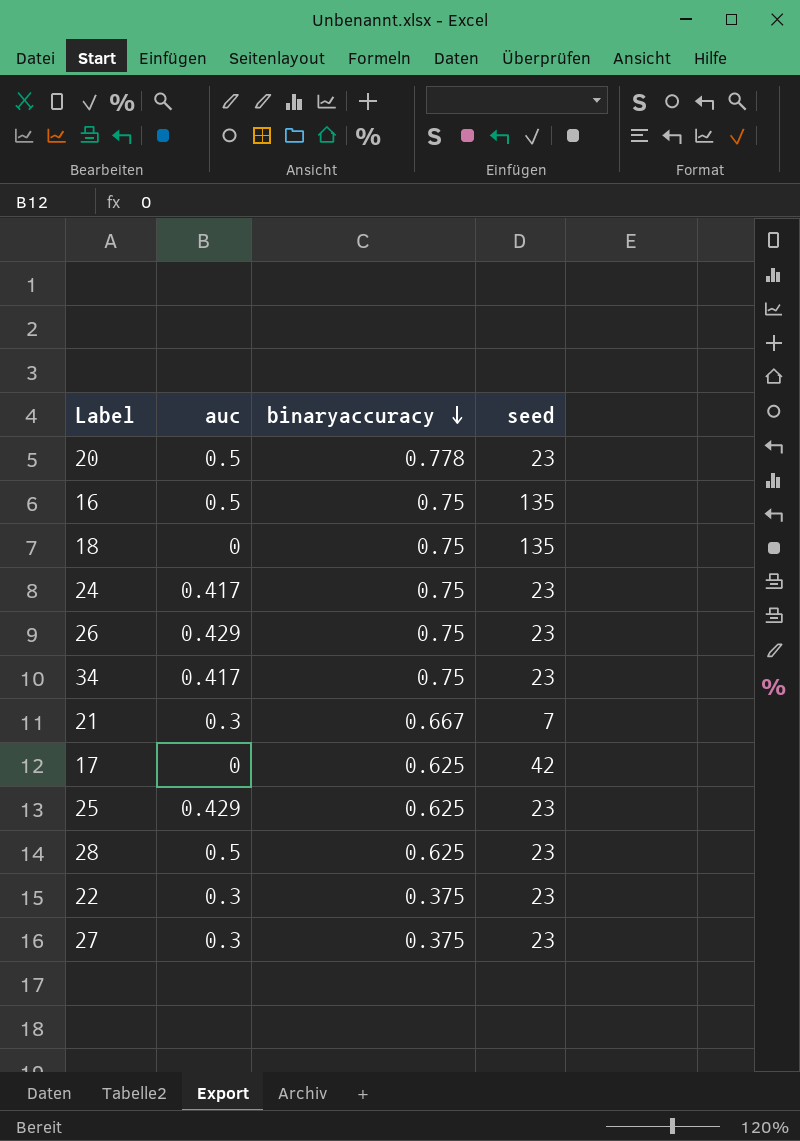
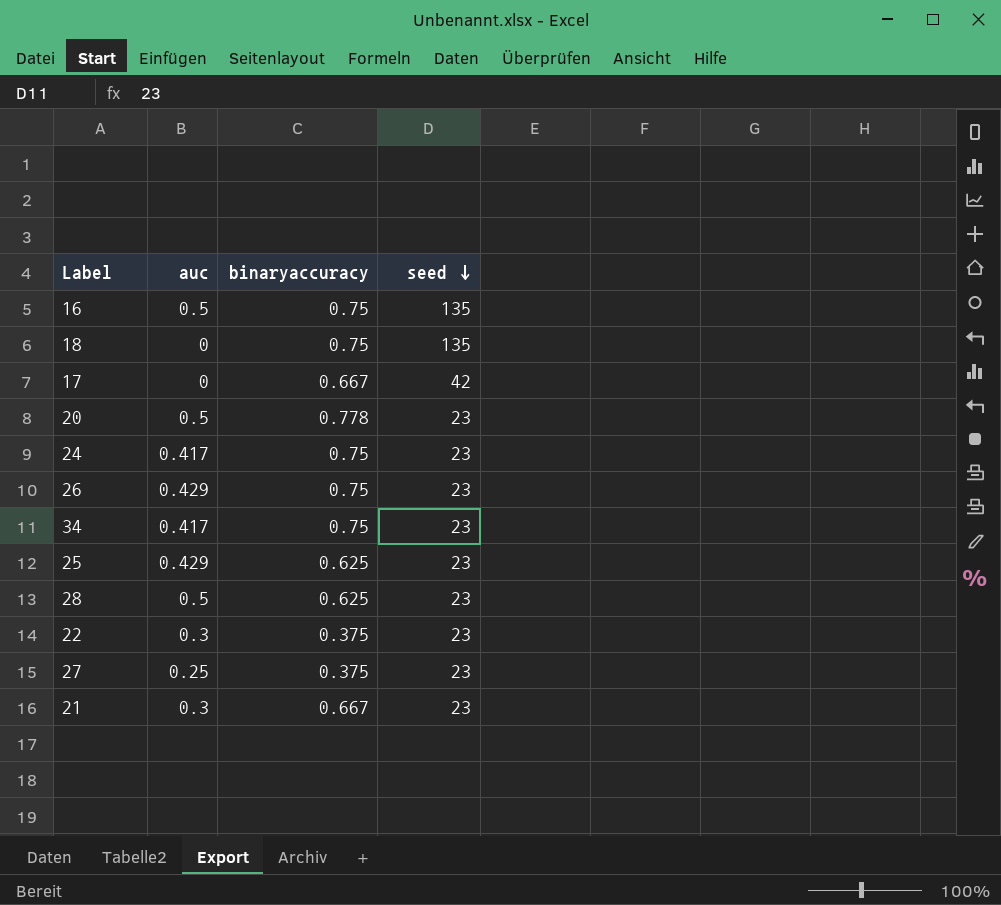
row order: binaryaccuracy descending -> seed descending
17 | binaryaccuracy: 0.625 -> 0.667
27 | auc: 0.3 -> 0.25
21 | seed: 7 -> 23

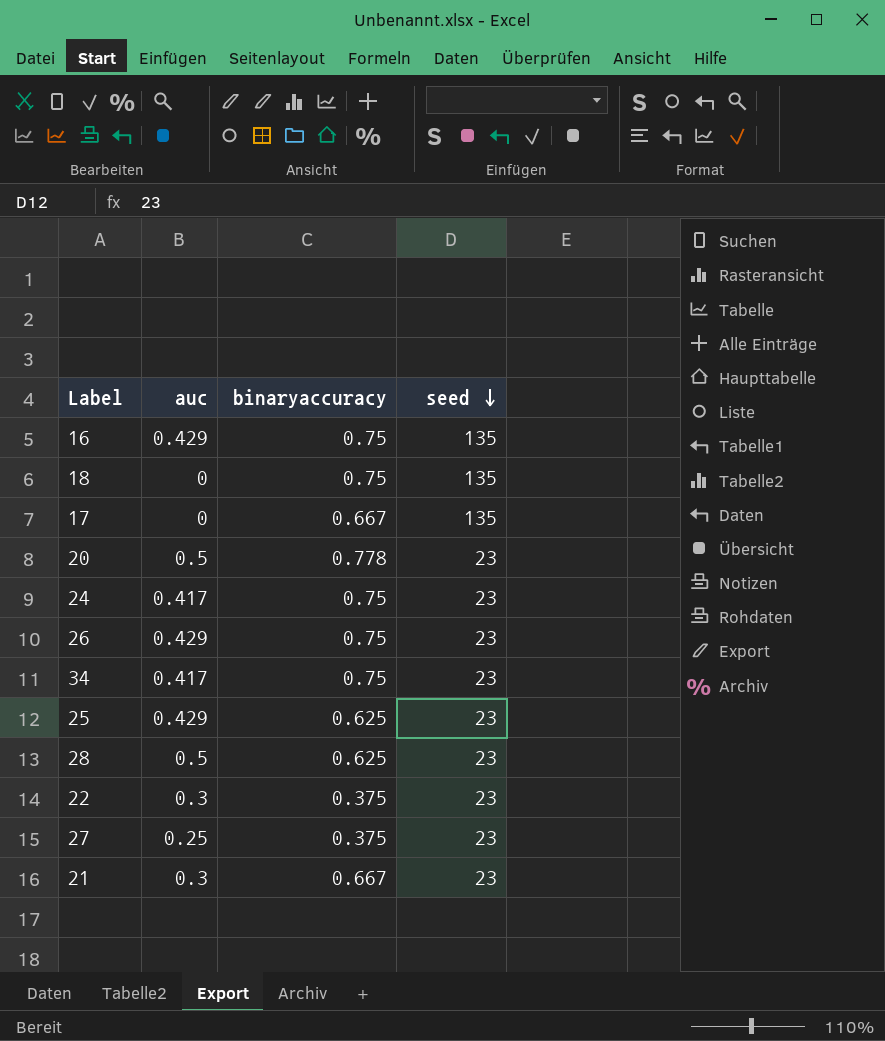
16 | auc: 0.5 -> 0.429
17 | seed: 42 -> 135

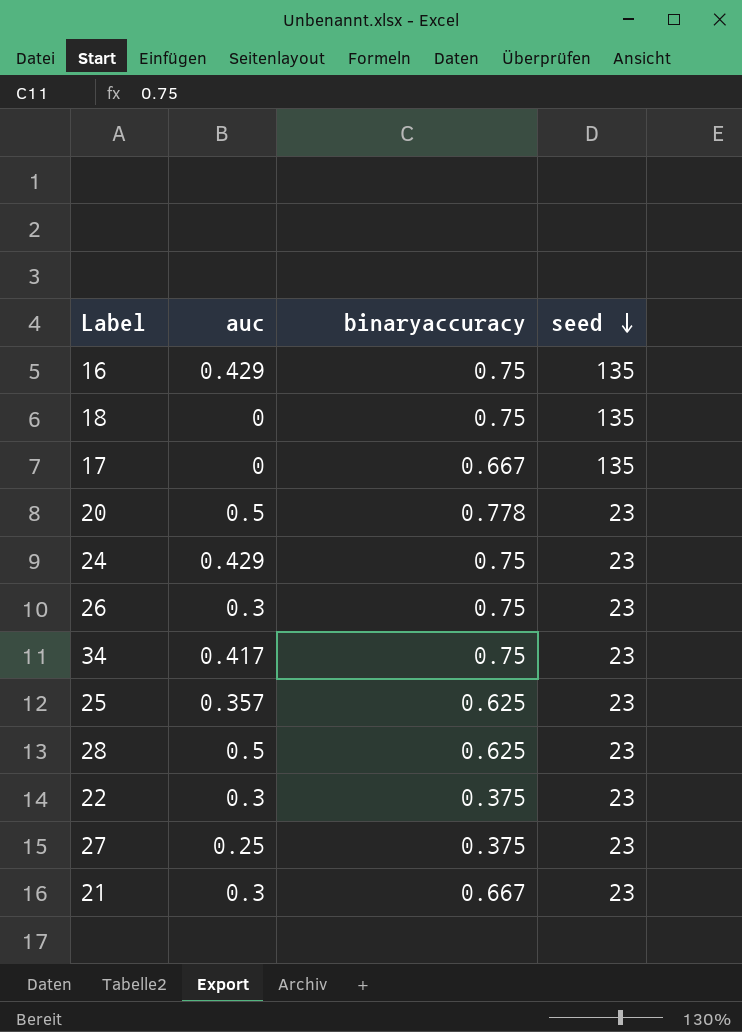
24 | auc: 0.417 -> 0.429
26 | auc: 0.429 -> 0.3
25 | auc: 0.429 -> 0.357

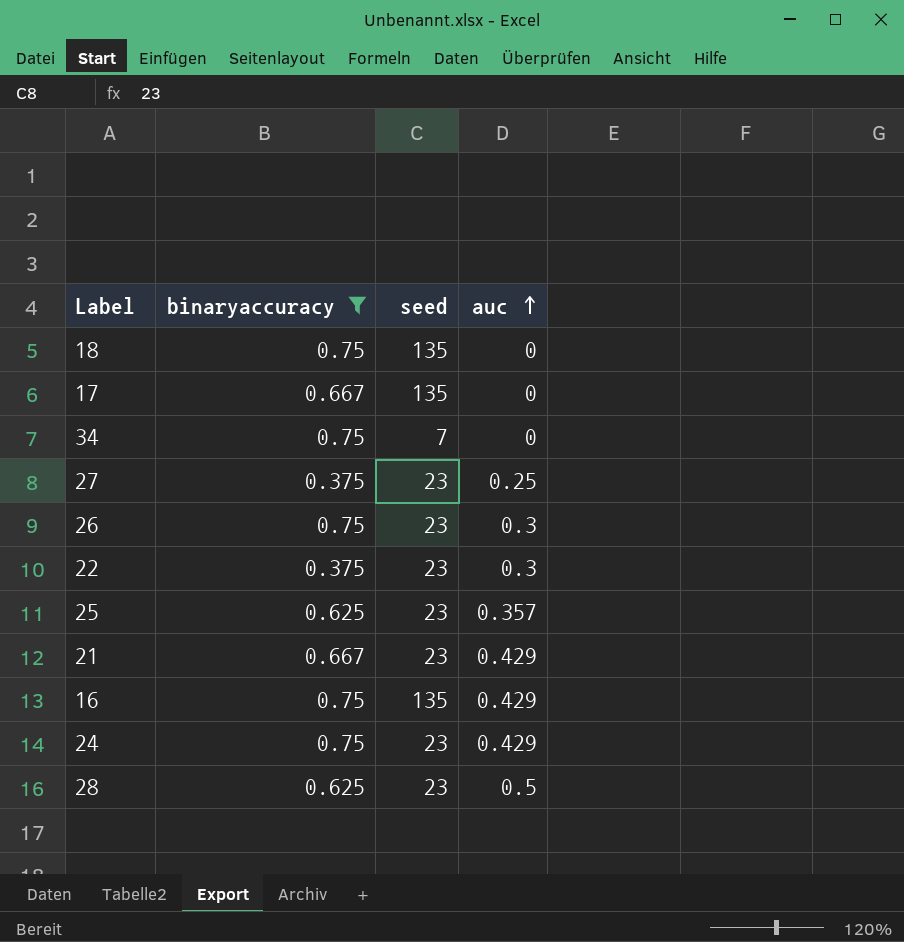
filter: none -> binaryaccuracy != 0.778
row order: seed descending -> auc ascending
column auc | position: 2 -> 4
34 | seed: 23 -> 7
34 | auc: 0.417 -> 0
21 | auc: 0.3 -> 0.429

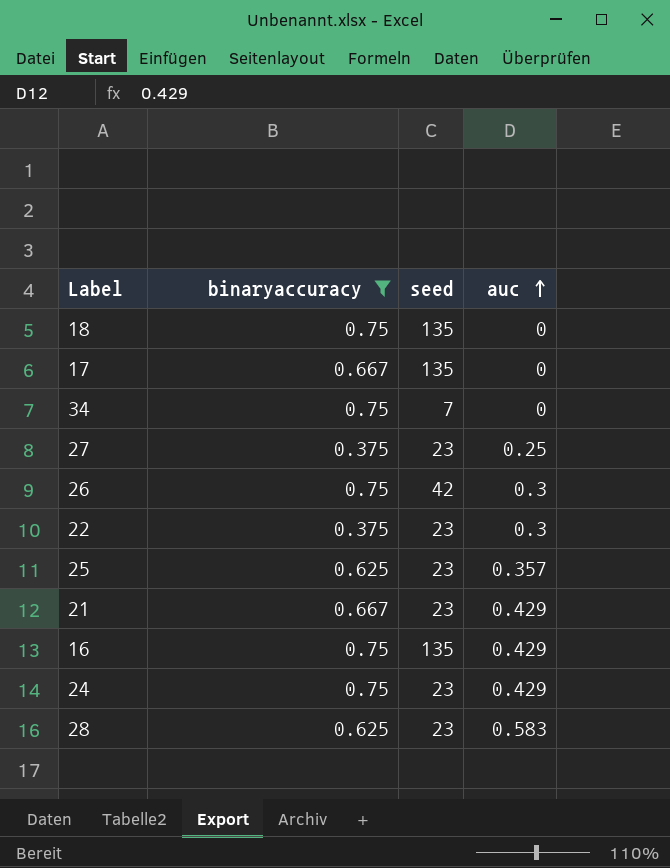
26 | seed: 23 -> 42
28 | auc: 0.5 -> 0.583

